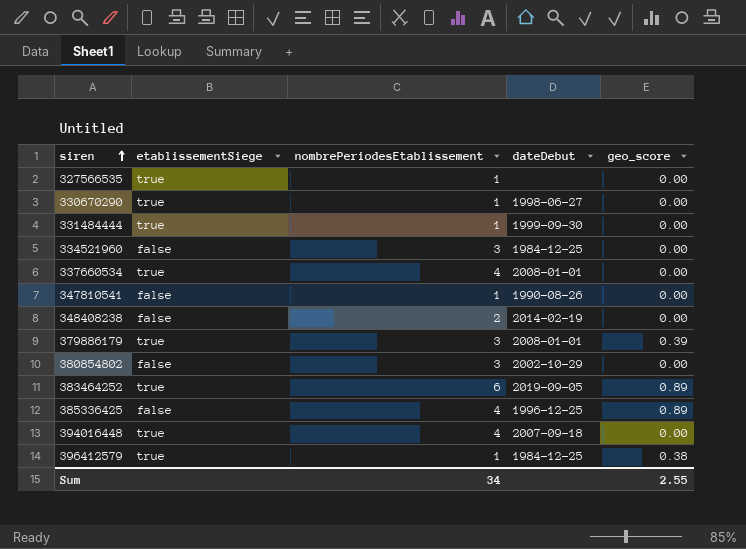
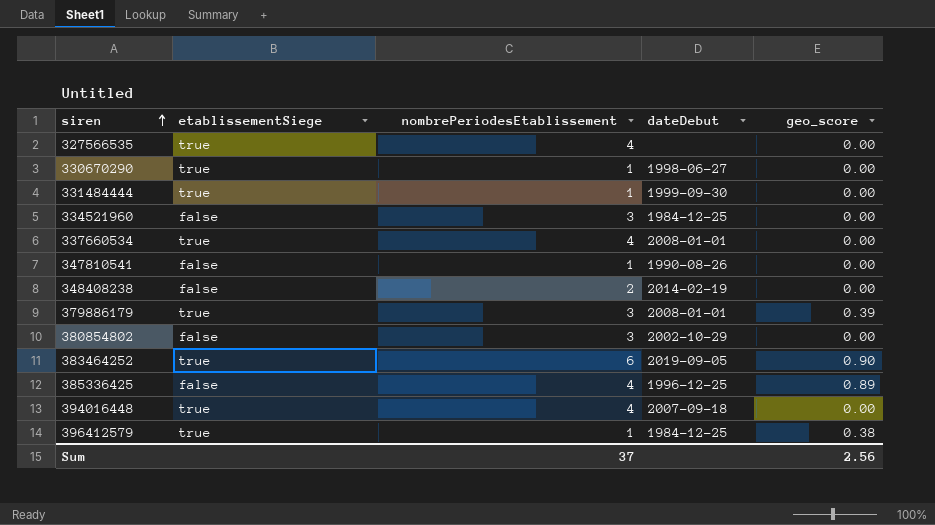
327566535 | nombrePeriodesEtablissement: 1 -> 4
383464252 | geo_score: 0.89 -> 0.90
Sum | nombrePeriodesEtablissement: 34 -> 37
Sum | geo_score: 2.55 -> 2.56

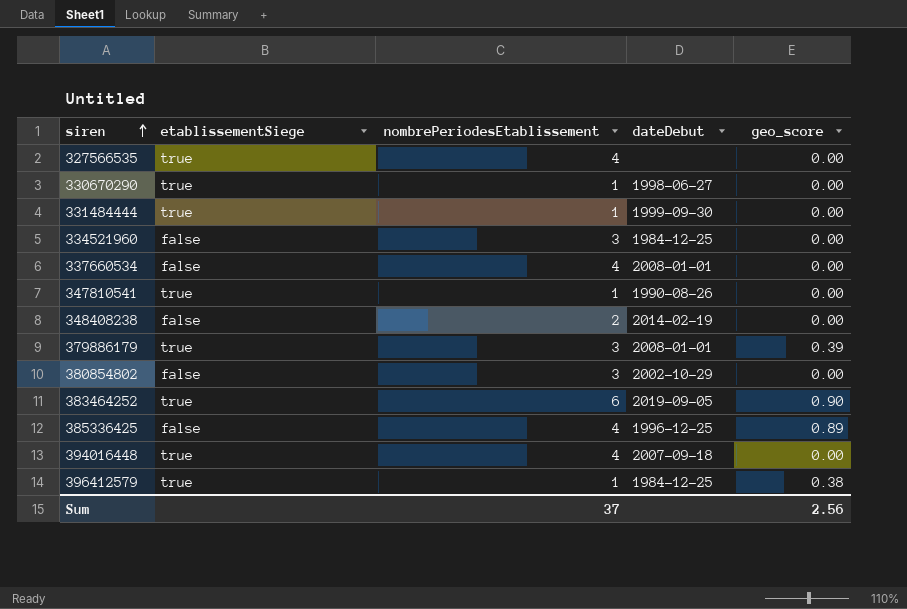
337660534 | etablissementSiege: true -> false
347810541 | etablissementSiege: false -> true

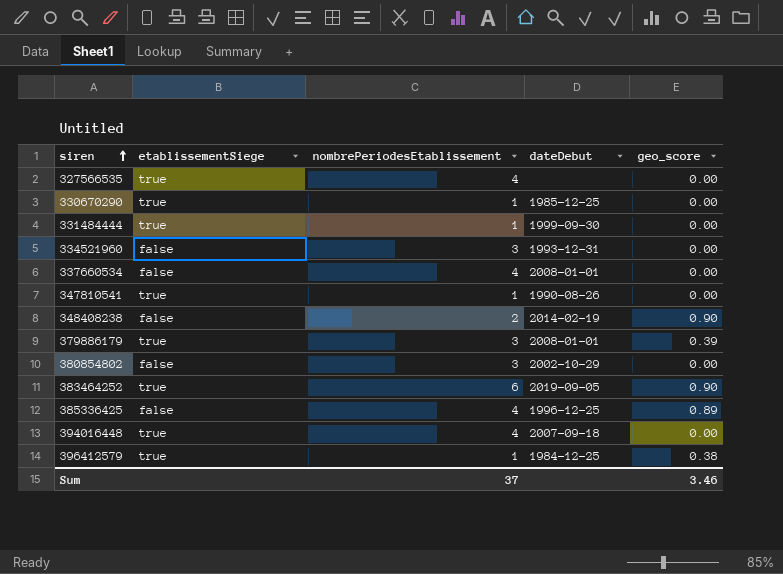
330670290 | dateDebut: 1998-06-27 -> 1985-12-25
334521960 | dateDebut: 1984-12-25 -> 1993-12-31
348408238 | geo_score: 0.00 -> 0.90
Sum | geo_score: 2.56 -> 3.46

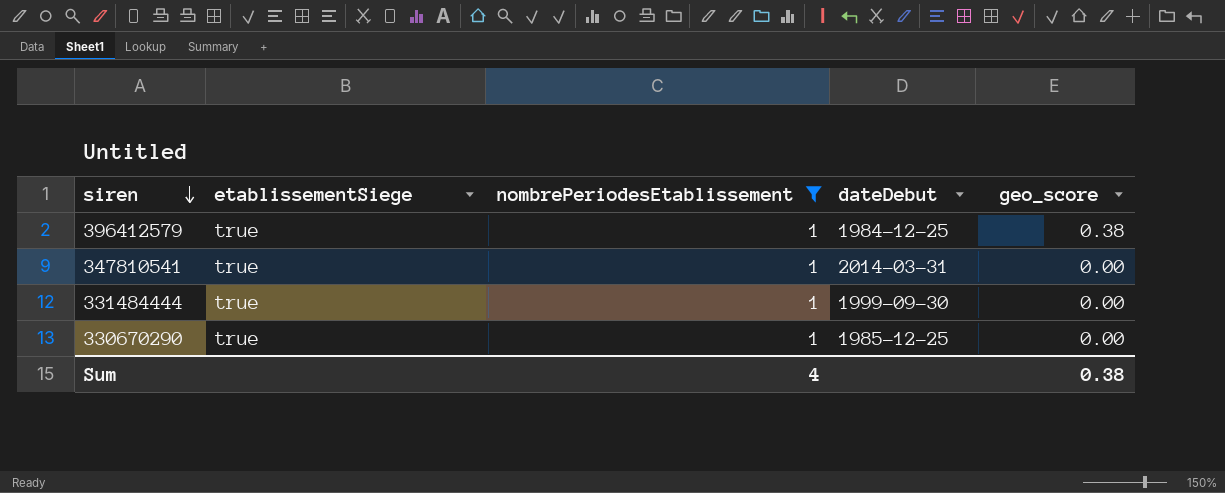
filter: none -> nombrePeriodesEtablissement = 1
row order: siren ascending -> siren descending
347810541 | dateDebut: 1990-08-26 -> 2014-03-31
Sum | nombrePeriodesEtablissement: 37 -> 4
Sum | geo_score: 3.46 -> 0.38

